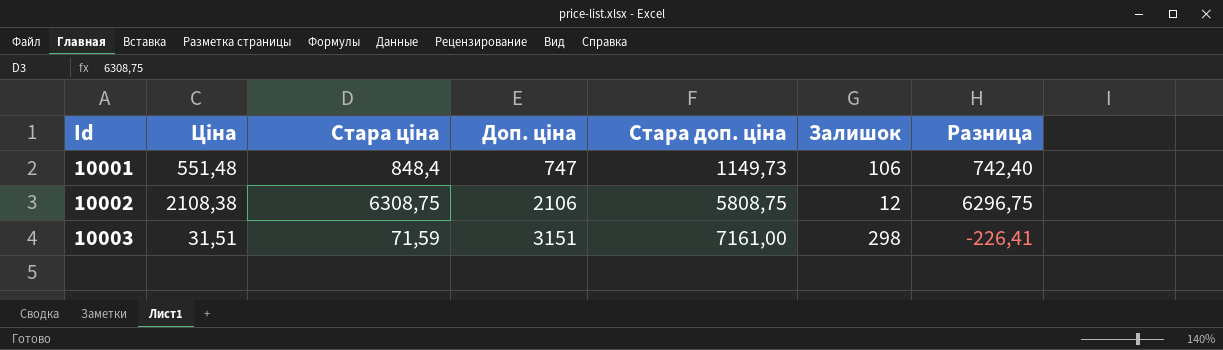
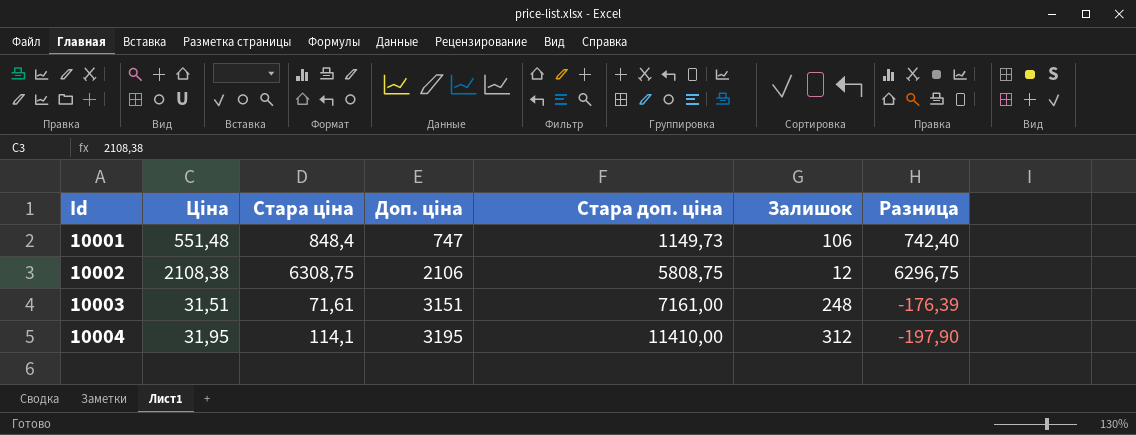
10003 | Стара ціна: 71,59 -> 71,61
10003 | Залишок: 298 -> 248
10003 | Разница: -226,41 -> -176,39
row 10004: none -> 31,95 | 114,1 | 3195 | 11410,00 | 312 | -197,90

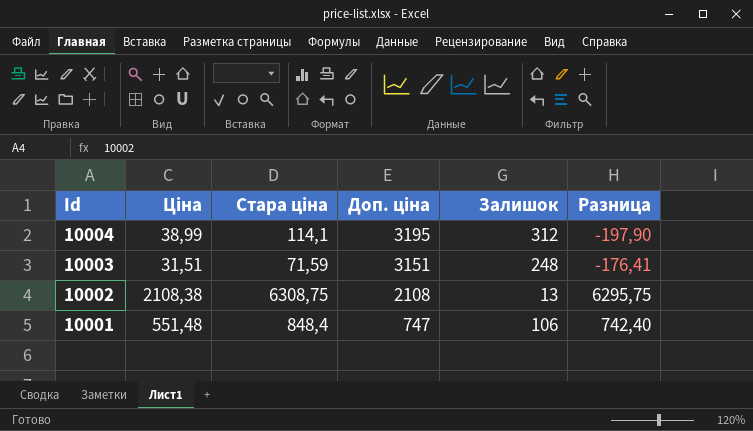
row order: Id ascending -> Id descending
column Стара доп. ціна | position: 5 -> none
10004 | Ціна: 31,95 -> 38,99
10003 | Стара ціна: 71,61 -> 71,59
10003 | Разница: -176,39 -> -176,41
10002 | Доп. ціна: 2106 -> 2108
10002 | Залишок: 12 -> 13
10002 | Разница: 6296,75 -> 6295,75

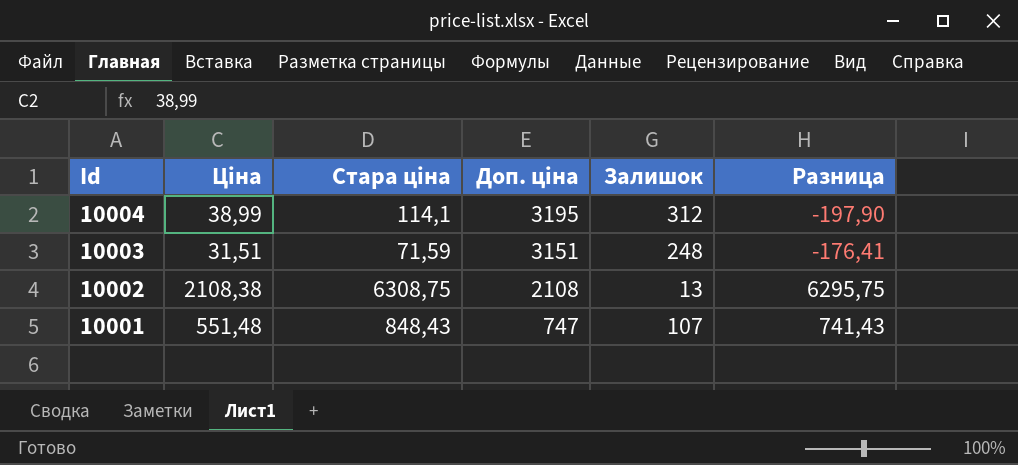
10001 | Стара ціна: 848,4 -> 848,43
10001 | Залишок: 106 -> 107
10001 | Разница: 742,40 -> 741,43

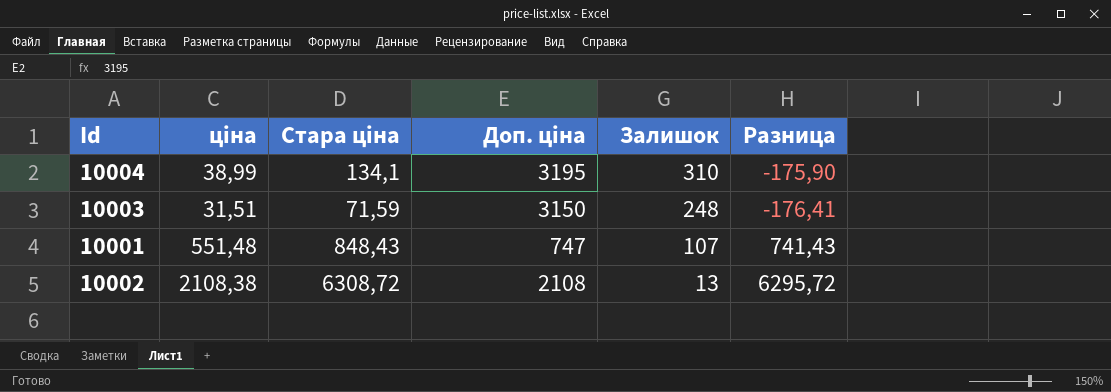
row order: Id descending -> Залишок descending
column name: Ціна -> ціна
10004 | Стара ціна: 114,1 -> 134,1
10004 | Залишок: 312 -> 310
10004 | Разница: -197,90 -> -175,90
10003 | Доп. ціна: 3151 -> 3150
10002 | Стара ціна: 6308,75 -> 6308,72
10002 | Разница: 6295,75 -> 6295,72

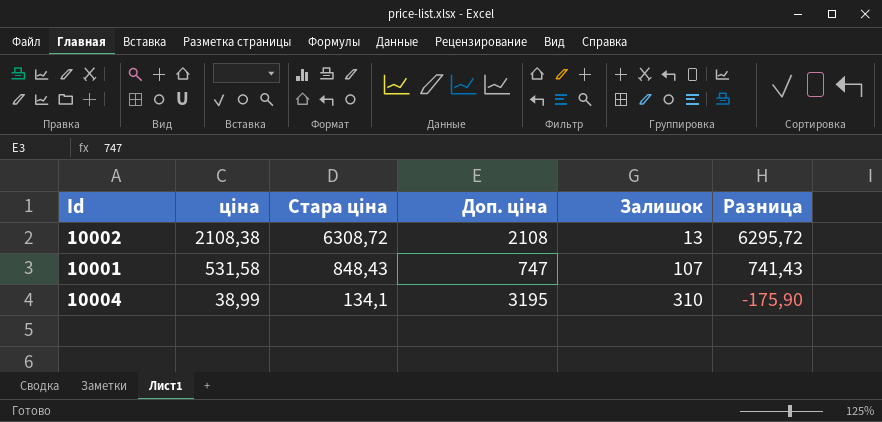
row order: Залишок descending -> ціна descending
row 10003: 31,51 | 71,59 | 3150 | 248 | -176,41 -> none
10001 | ціна: 551,48 -> 531,58

